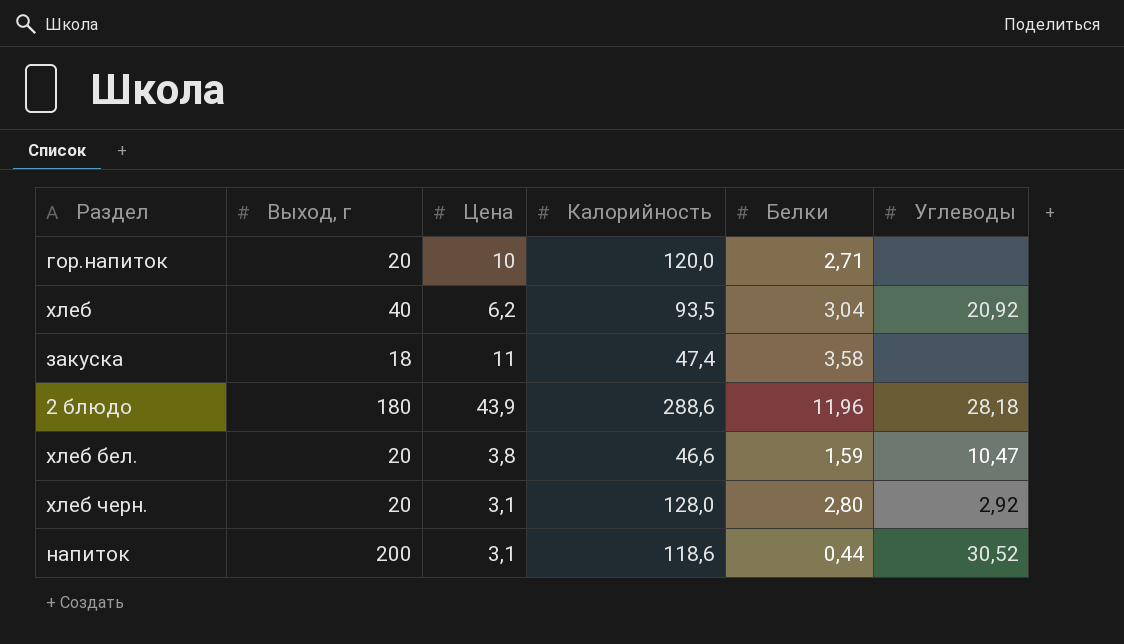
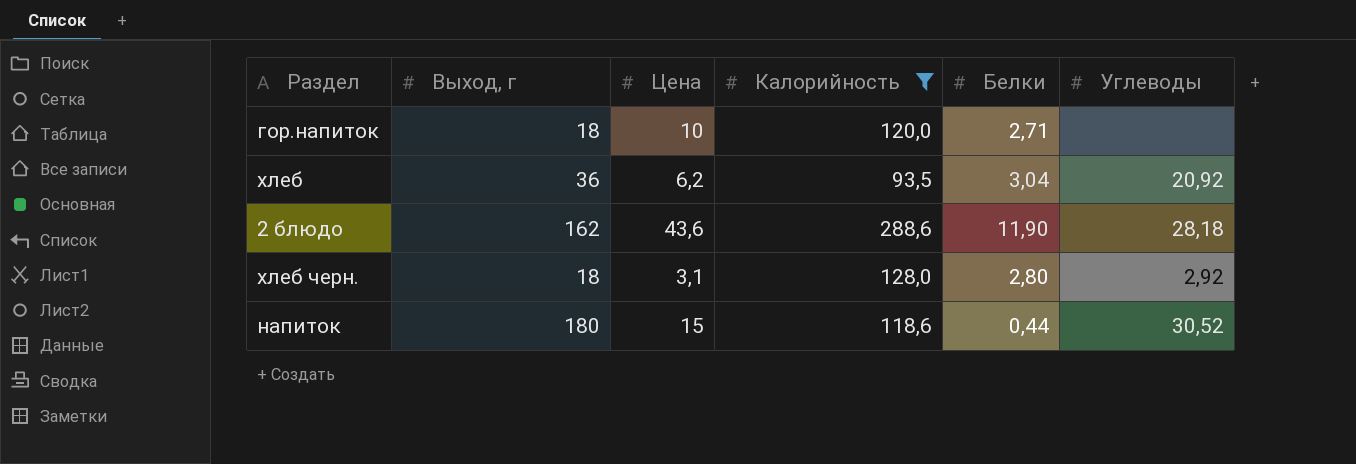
filter: none -> Калорийность >= 93,5
гор.напиток | Выход, г: 20 -> 18
хлеб | Выход, г: 40 -> 36
2 блюдо | Выход, г: 180 -> 162
2 блюдо | Цена: 43,9 -> 43,6
2 блюдо | Белки: 11,96 -> 11,90
хлеб черн. | Выход, г: 20 -> 18
напиток | Выход, г: 200 -> 180
напиток | Цена: 3,1 -> 15

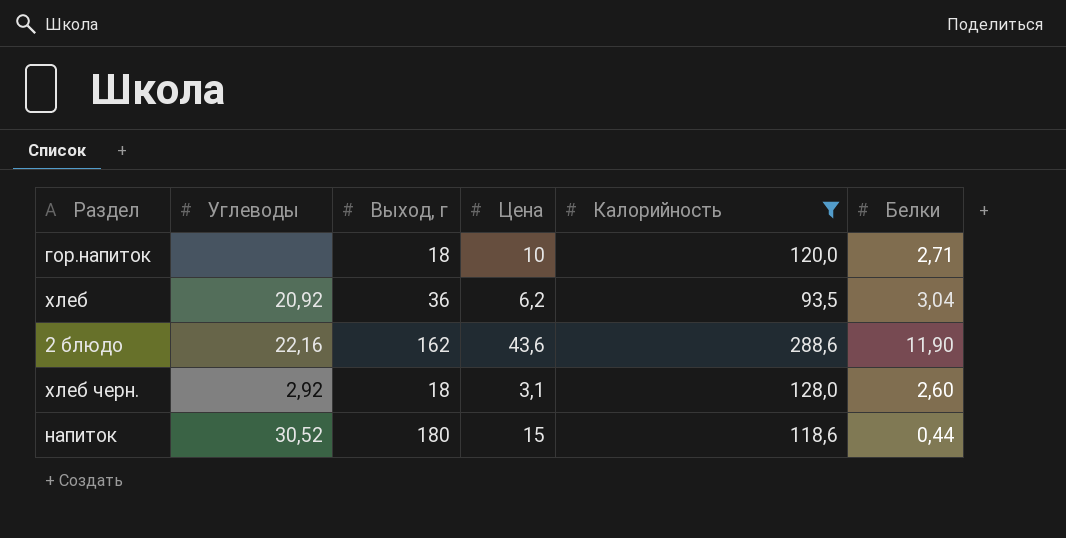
column Углеводы | position: 6 -> 2
2 блюдо | Углеводы: 28,18 -> 22,16
хлеб черн. | Белки: 2,80 -> 2,60

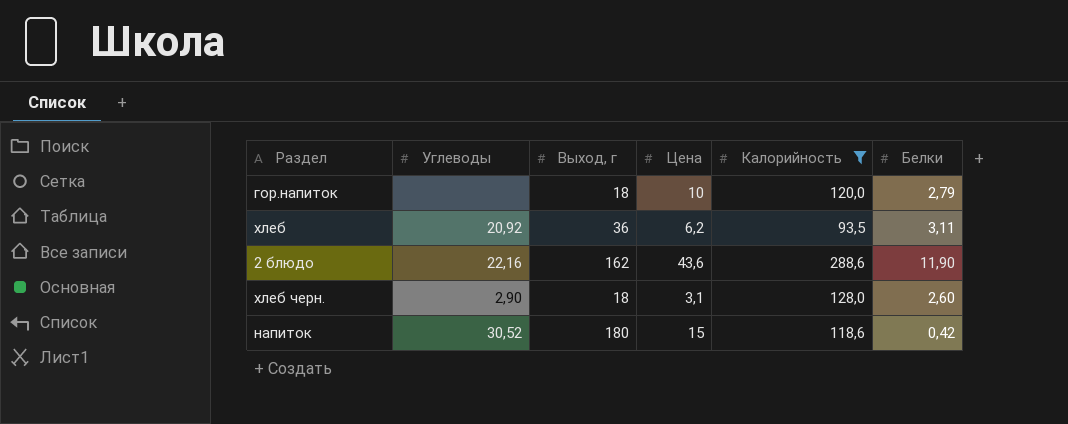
гор.напиток | Белки: 2,71 -> 2,79
хлеб | Белки: 3,04 -> 3,11
хлеб черн. | Углеводы: 2,92 -> 2,90
напиток | Белки: 0,44 -> 0,42

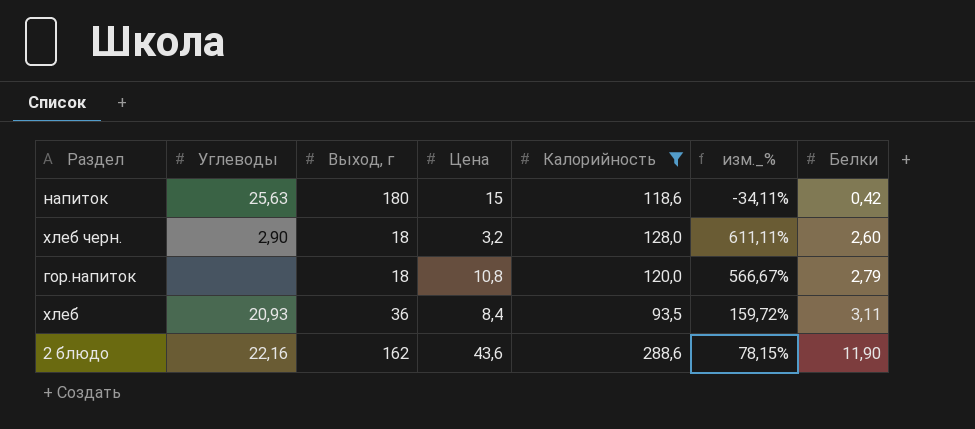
row order: none -> Белки ascending
column изм._% | formula: none -> ([Калорийность] - [Выход, г]) / [Выход, г]
напиток | Углеводы: 30,52 -> 25,63
хлеб черн. | Цена: 3,1 -> 3,2
гор.напиток | Цена: 10 -> 10,8
хлеб | Углеводы: 20,92 -> 20,93
хлеб | Цена: 6,2 -> 8,4

